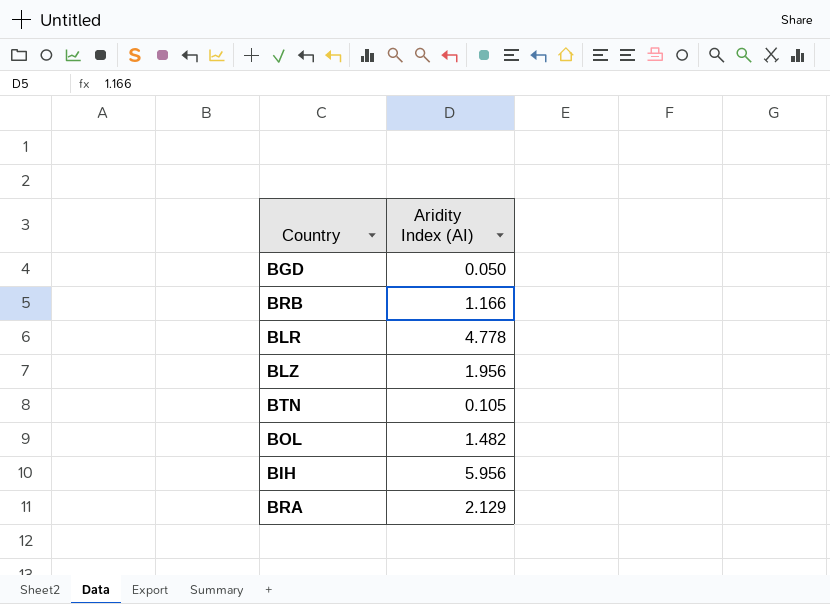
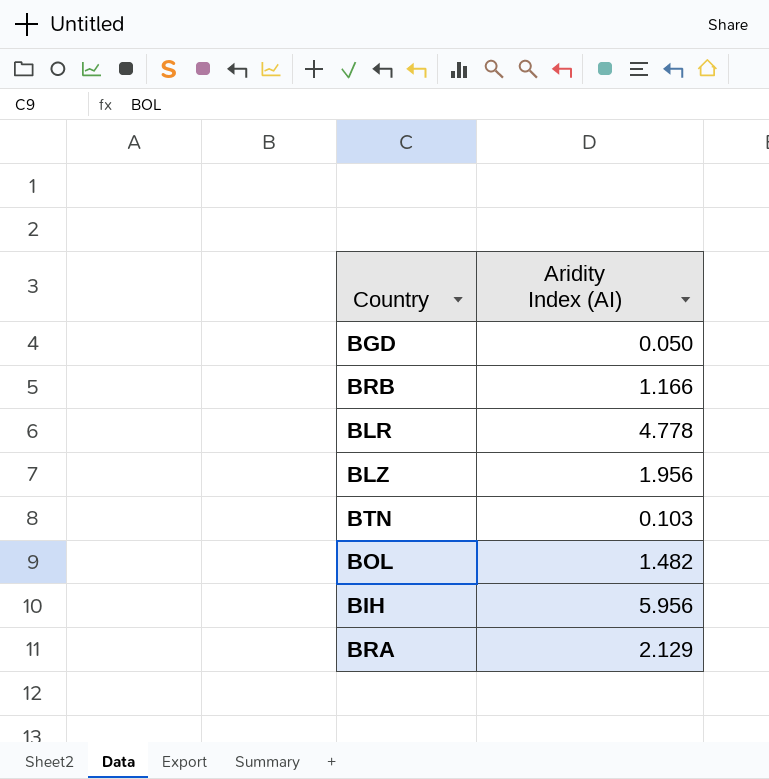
BTN | Aridity Index (AI): 0.105 -> 0.103

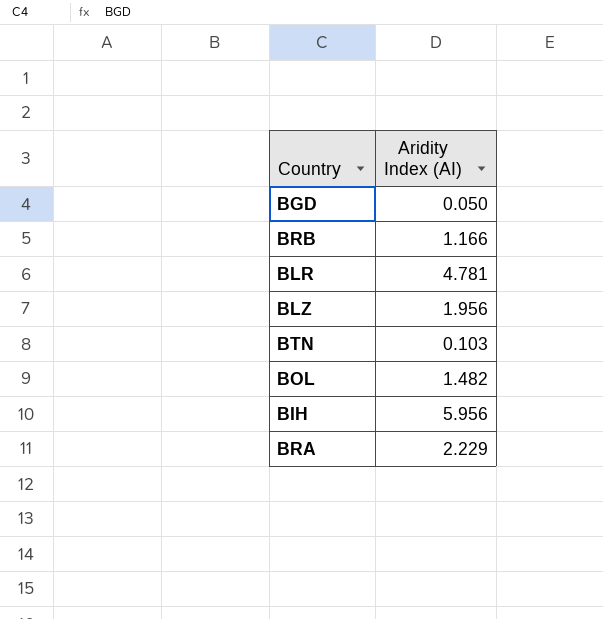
BLR | Aridity Index (AI): 4.778 -> 4.781
BRA | Aridity Index (AI): 2.129 -> 2.229

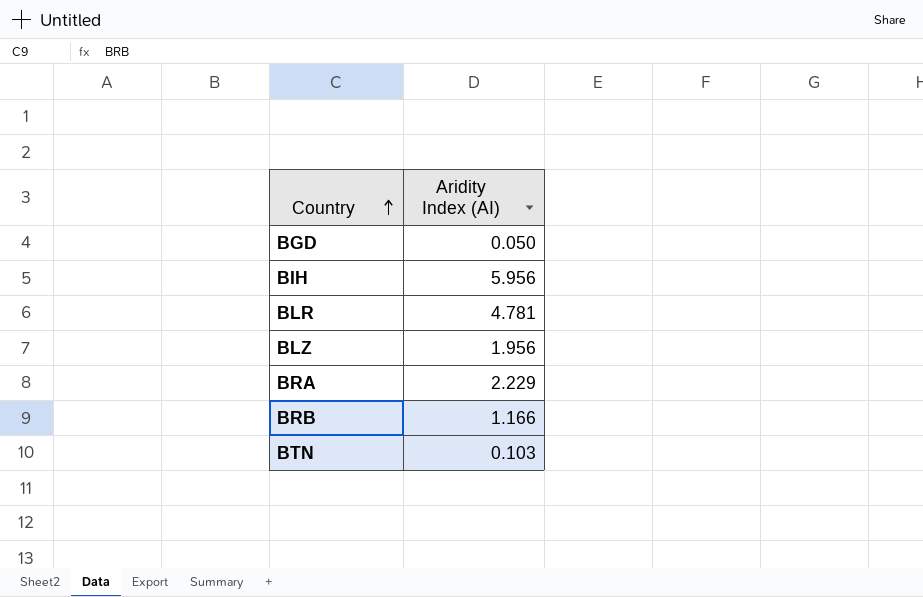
row order: none -> Country ascending
row BOL: 1.482 -> none

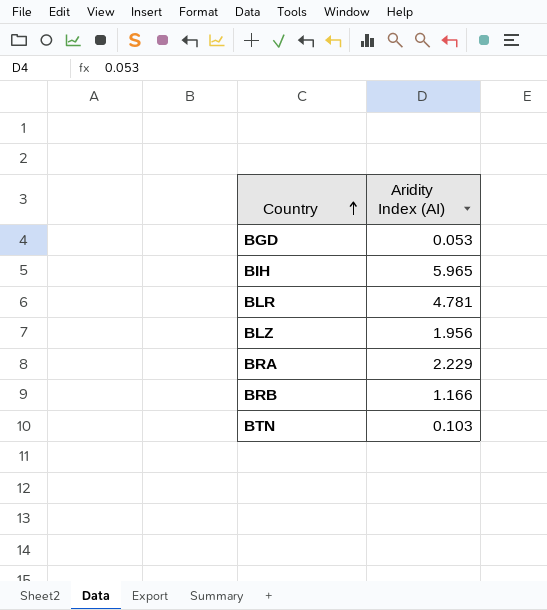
BGD | Aridity Index (AI): 0.050 -> 0.053
BIH | Aridity Index (AI): 5.956 -> 5.965

